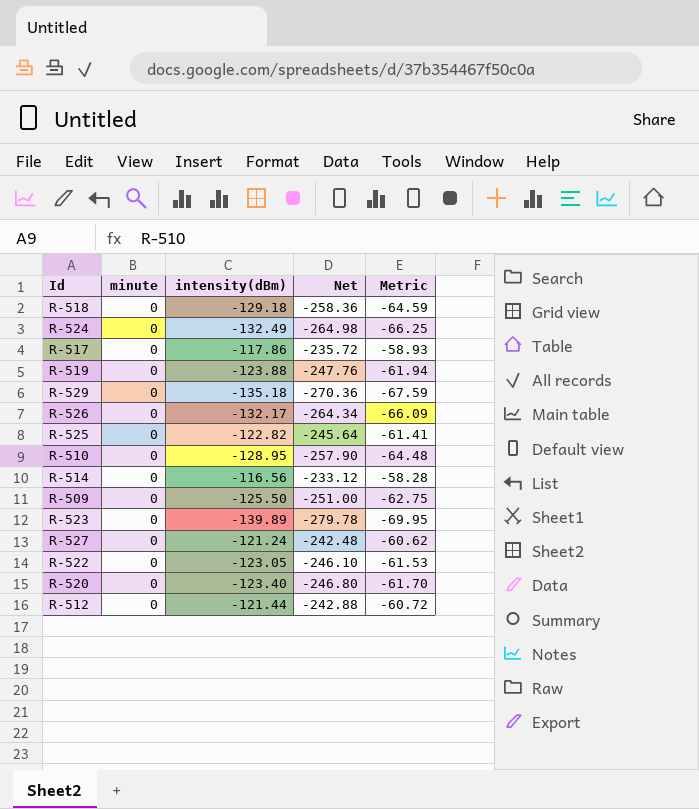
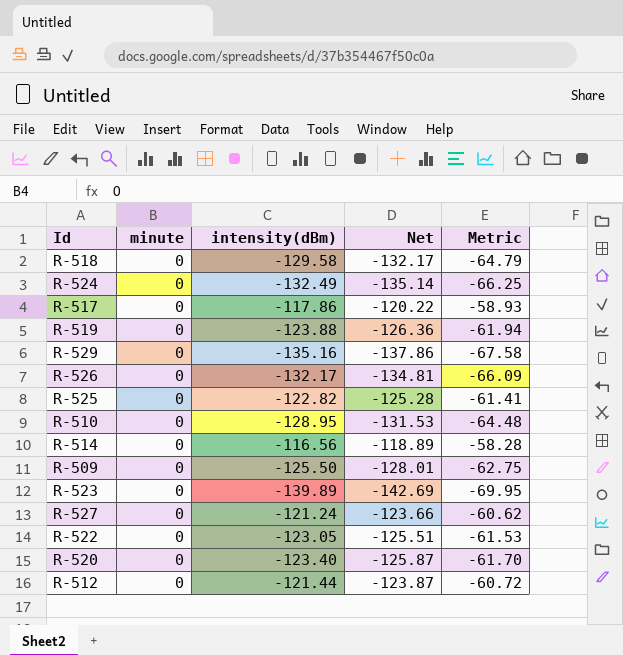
column Net | formula: [intensity(dBm)] * 2 -> [intensity(dBm)] * 1.02
R-518 | intensity(dBm): -129.18 -> -129.58
R-518 | Metric: -64.59 -> -64.79
R-529 | intensity(dBm): -135.18 -> -135.16
R-529 | Metric: -67.59 -> -67.58

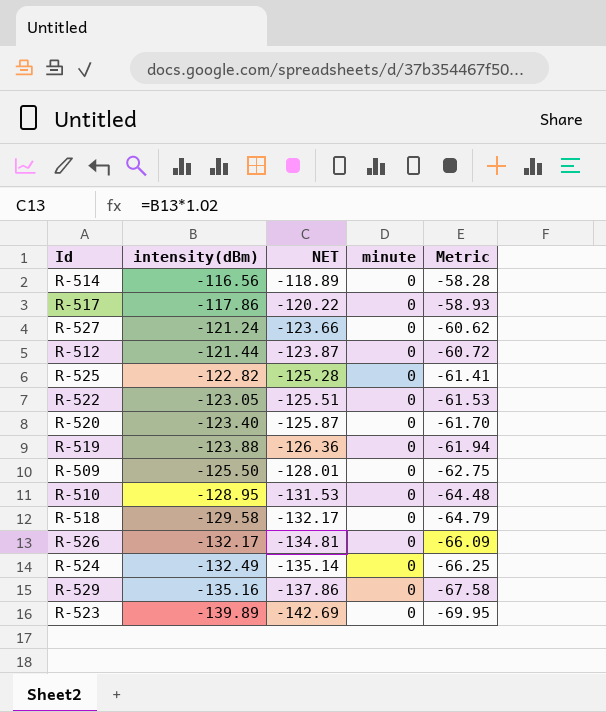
row order: none -> intensity(dBm) descending
column name: Net -> NET
column minute | position: 2 -> 4

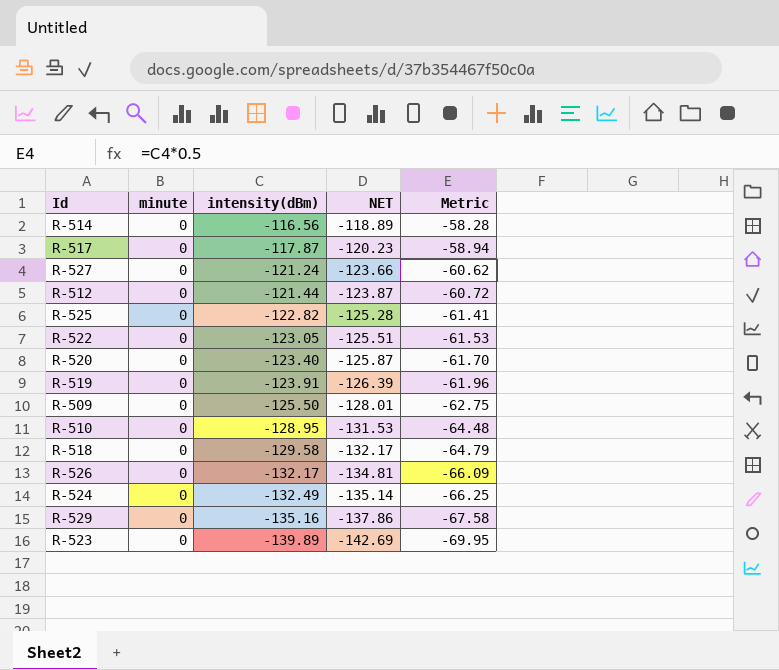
column minute | position: 4 -> 2
R-517 | intensity(dBm): -117.86 -> -117.87
R-517 | NET: -120.22 -> -120.23
R-517 | Metric: -58.93 -> -58.94
R-519 | intensity(dBm): -123.88 -> -123.91
R-519 | NET: -126.36 -> -126.39
R-519 | Metric: -61.94 -> -61.96

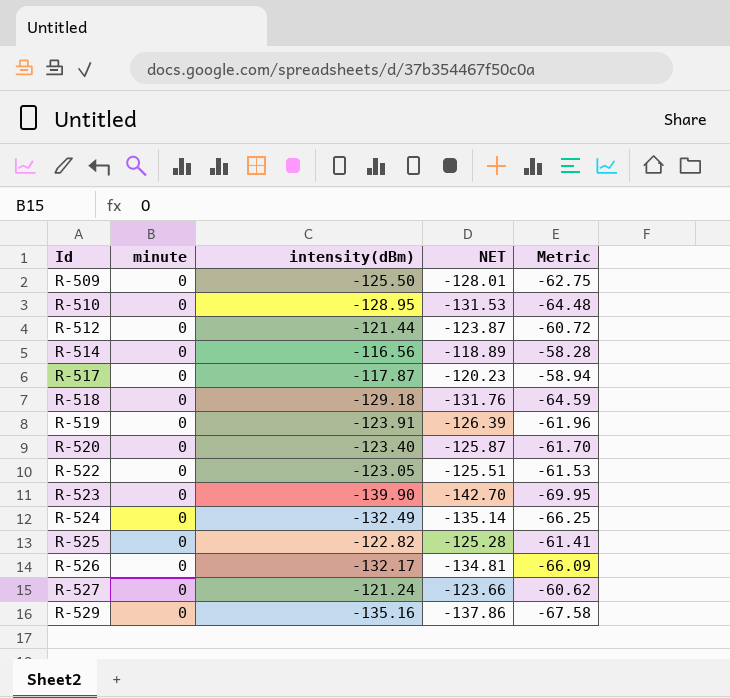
row order: intensity(dBm) descending -> Id ascending
R-518 | intensity(dBm): -129.58 -> -129.18
R-518 | NET: -132.17 -> -131.76
R-518 | Metric: -64.79 -> -64.59
R-523 | intensity(dBm): -139.89 -> -139.90
R-523 | NET: -142.69 -> -142.70

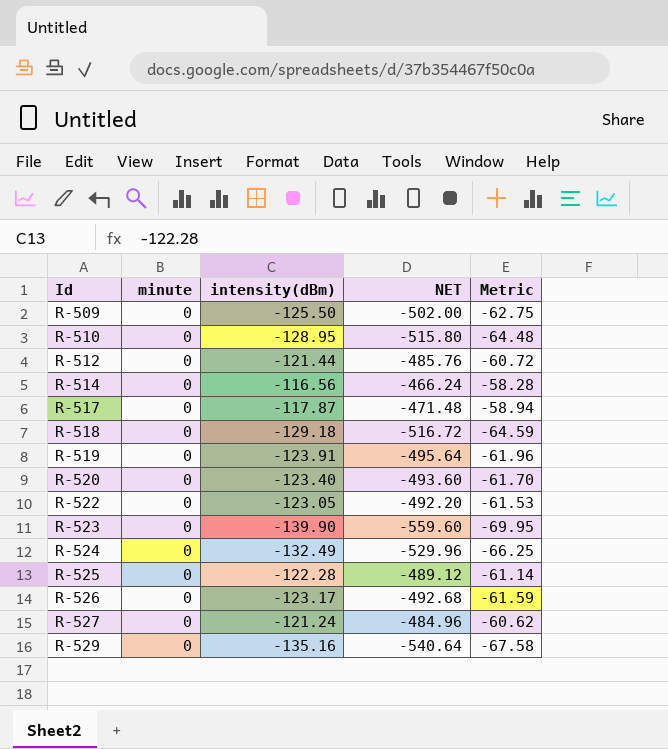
column NET | formula: [intensity(dBm)] * 1.02 -> [intensity(dBm)] * 4
R-525 | intensity(dBm): -122.82 -> -122.28
R-525 | Metric: -61.41 -> -61.14
R-526 | intensity(dBm): -132.17 -> -123.17
R-526 | Metric: -66.09 -> -61.59

